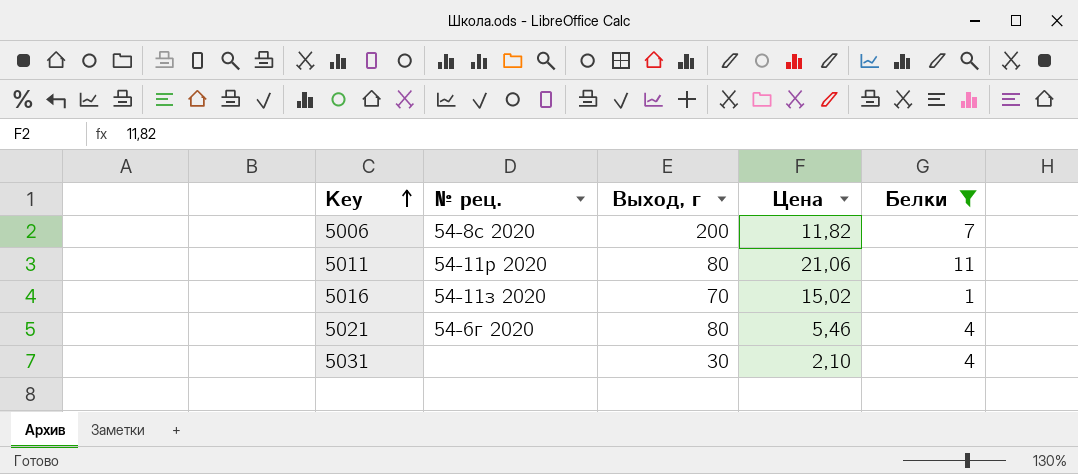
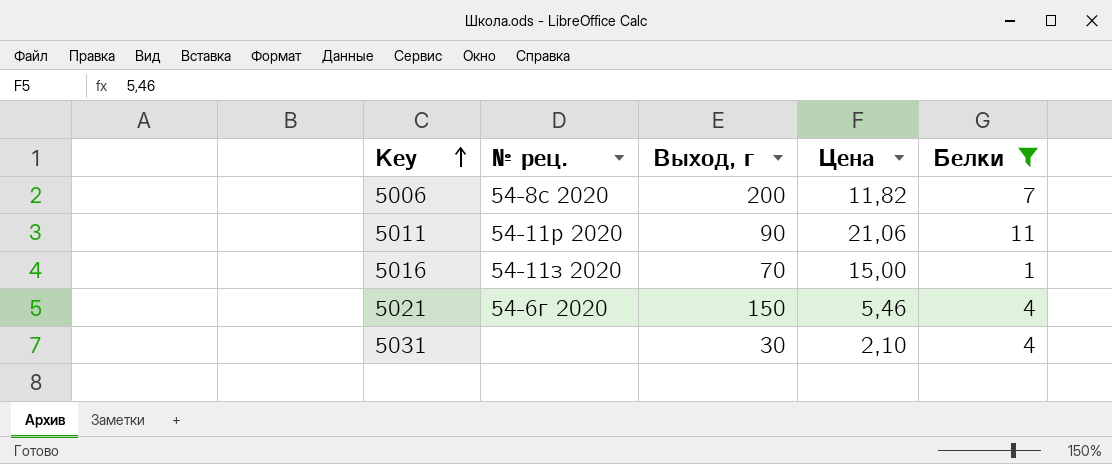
5011 | Выход, г: 80 -> 90
5016 | Цена: 15,02 -> 15,00
5021 | Выход, г: 80 -> 150

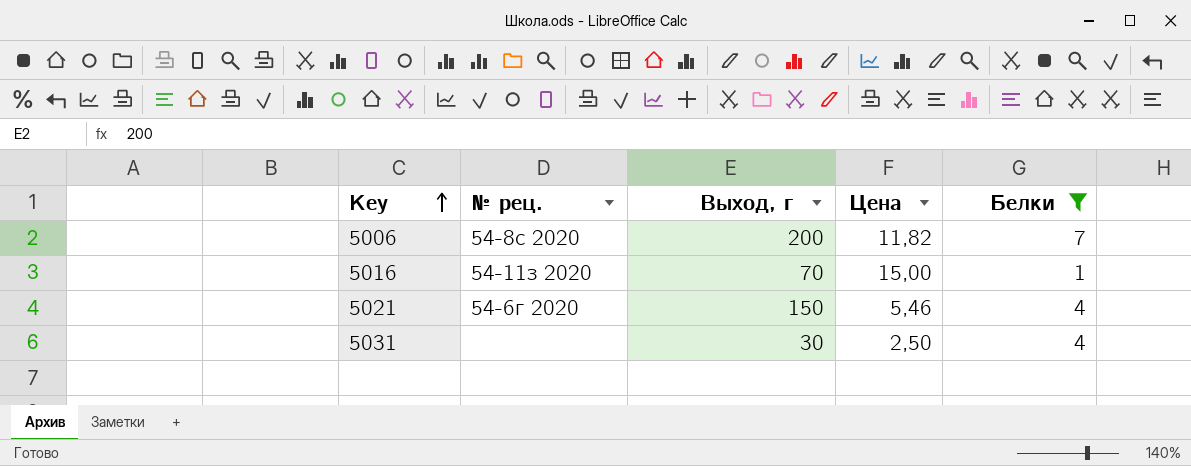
row 5011: 54-11р 2020 | 90 | 21,06 | 11 -> none
5031 | Цена: 2,10 -> 2,50

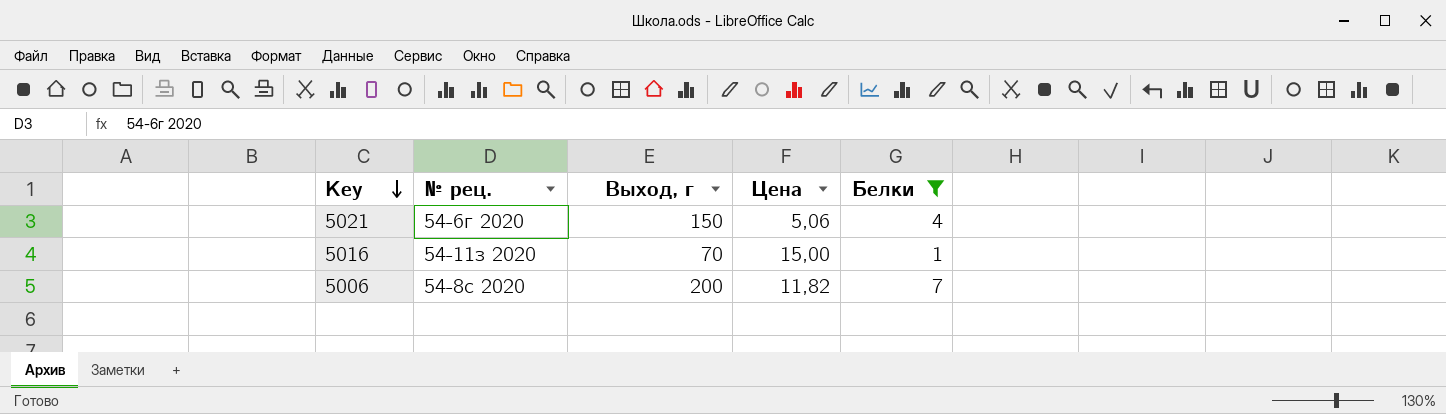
row order: Key ascending -> Key descending
row 5031: none | 30 | 2,50 | 4 -> none
5021 | Цена: 5,46 -> 5,06

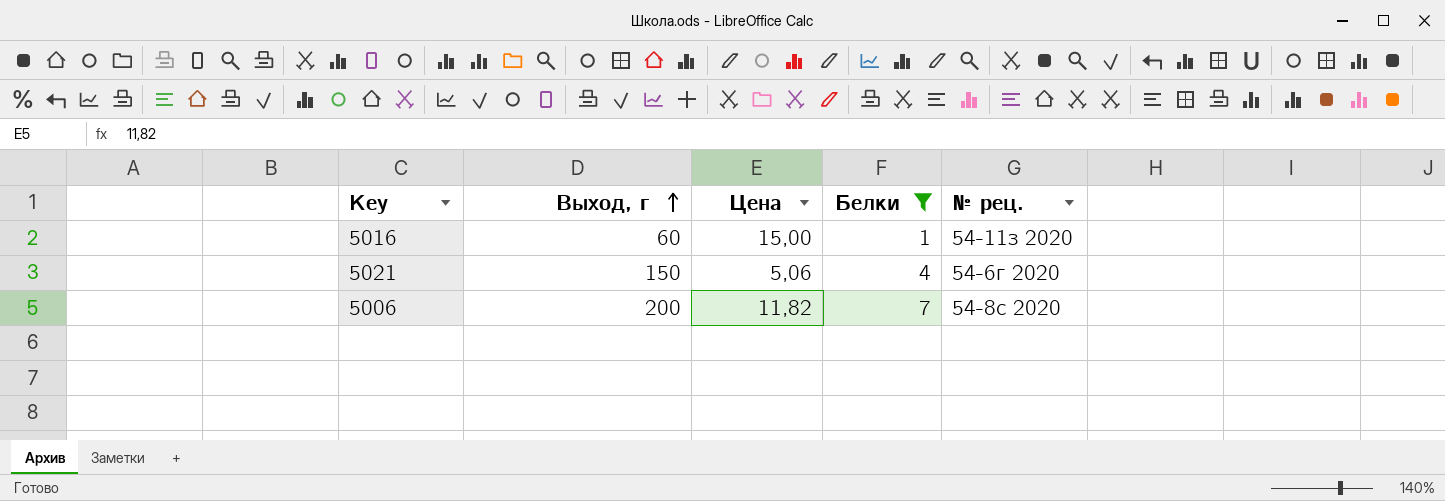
row order: Key descending -> Выход, г ascending
column № рец. | position: 2 -> 5
5016 | Выход, г: 70 -> 60

